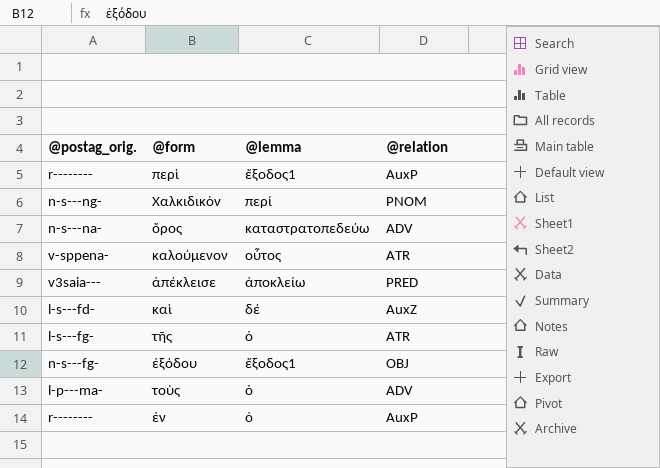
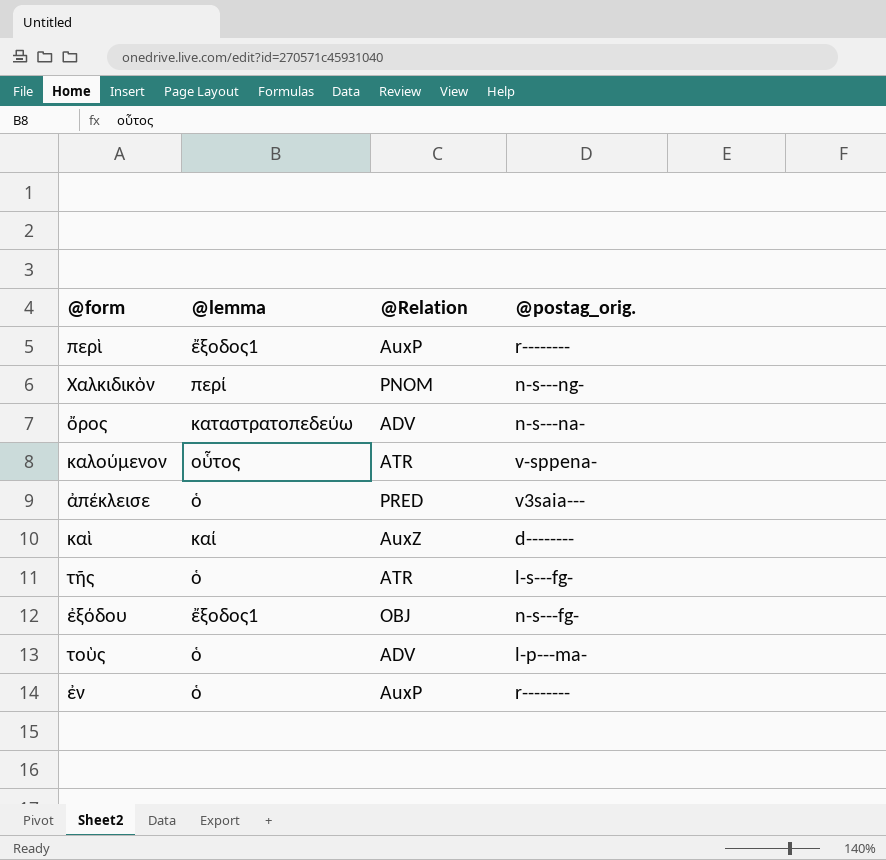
column name: @relation -> @Relation
column @postag_orig. | position: 1 -> 4
ἀπέκλεισε | @lemma: ἀποκλείω -> ὁ
καὶ | @lemma: δέ -> καί
καὶ | @postag_orig.: l-s---fd- -> d--------

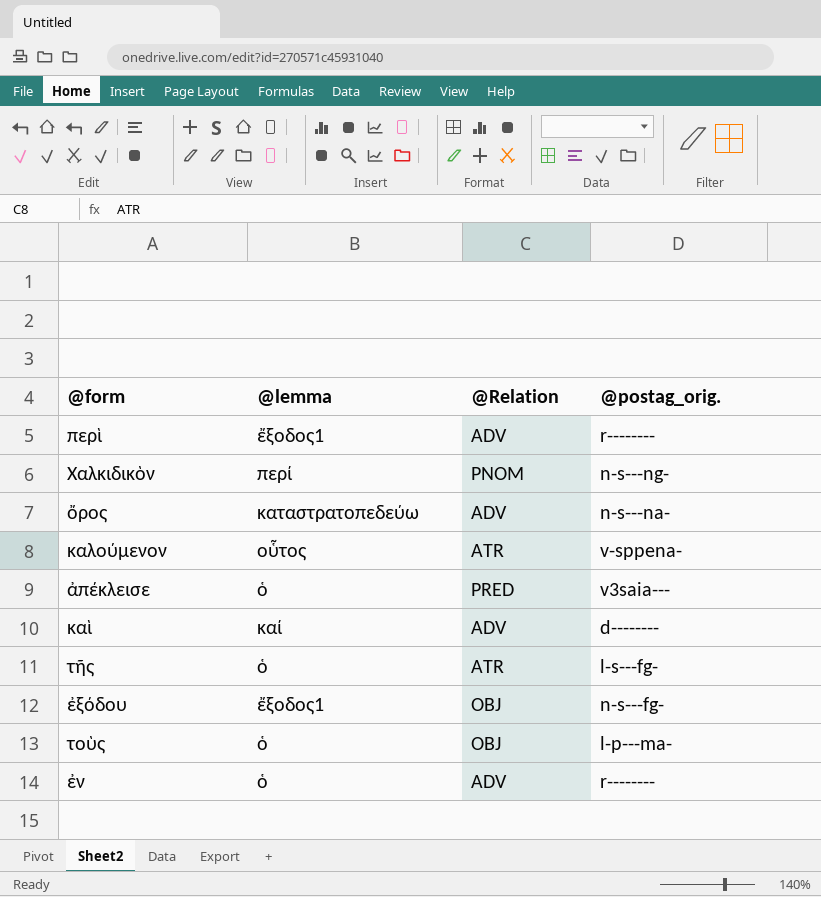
περὶ | @Relation: AuxP -> ADV
καὶ | @Relation: AuxZ -> ADV
τοὺς | @Relation: ADV -> OBJ
ἐν | @Relation: AuxP -> ADV

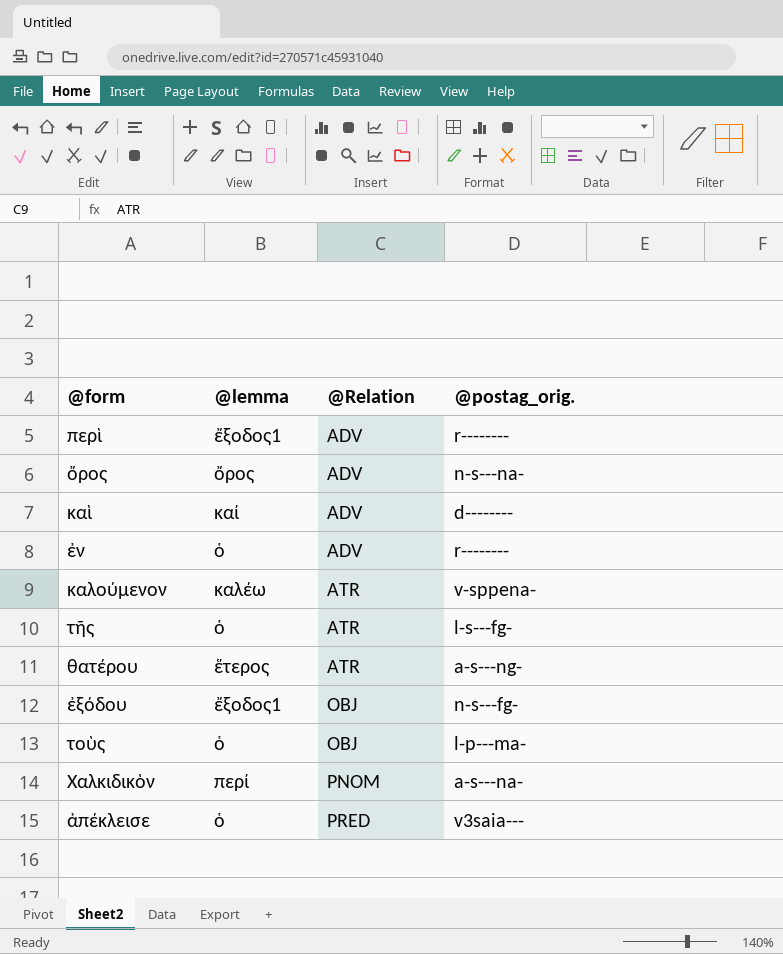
row order: none -> @Relation ascending
ὄρος | @lemma: καταστρατοπεδεύω -> ὄρος
καλούμενον | @lemma: οὗτος -> καλέω
row θατέρου: none -> ἕτερος | ATR | a-s---ng-
Χαλκιδικὸν | @postag_orig.: n-s---ng- -> a-s---na-

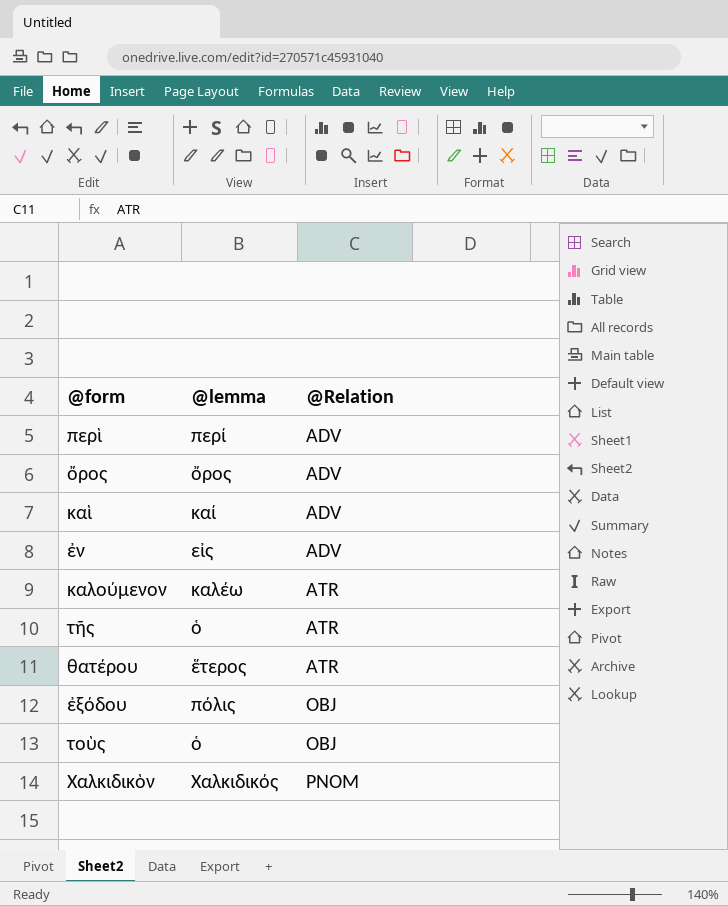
column @postag_orig. | position: 4 -> none
row ἀπέκλεισε: ὁ | PRED | v3saia--- -> none
περὶ | @lemma: ἔξοδος1 -> περί
ἐν | @lemma: ὁ -> εἰς
ἐξόδου | @lemma: ἔξοδος1 -> πόλις
Χαλκιδικὸν | @lemma: περί -> Χαλκιδικός

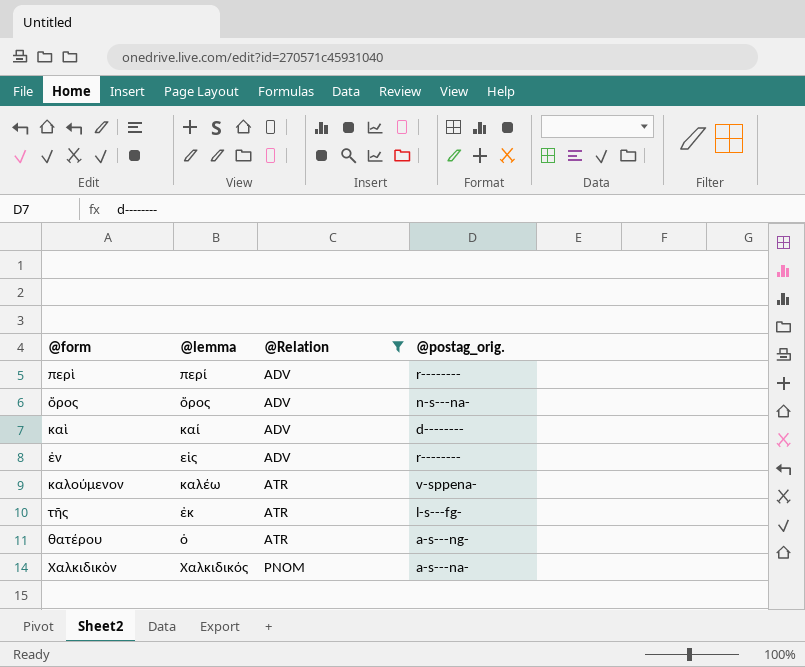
filter: none -> @Relation != OBJ
column @postag_orig. | position: none -> 4
τῆς | @lemma: ὁ -> ἐκ
θατέρου | @lemma: ἕτερος -> ὁ

